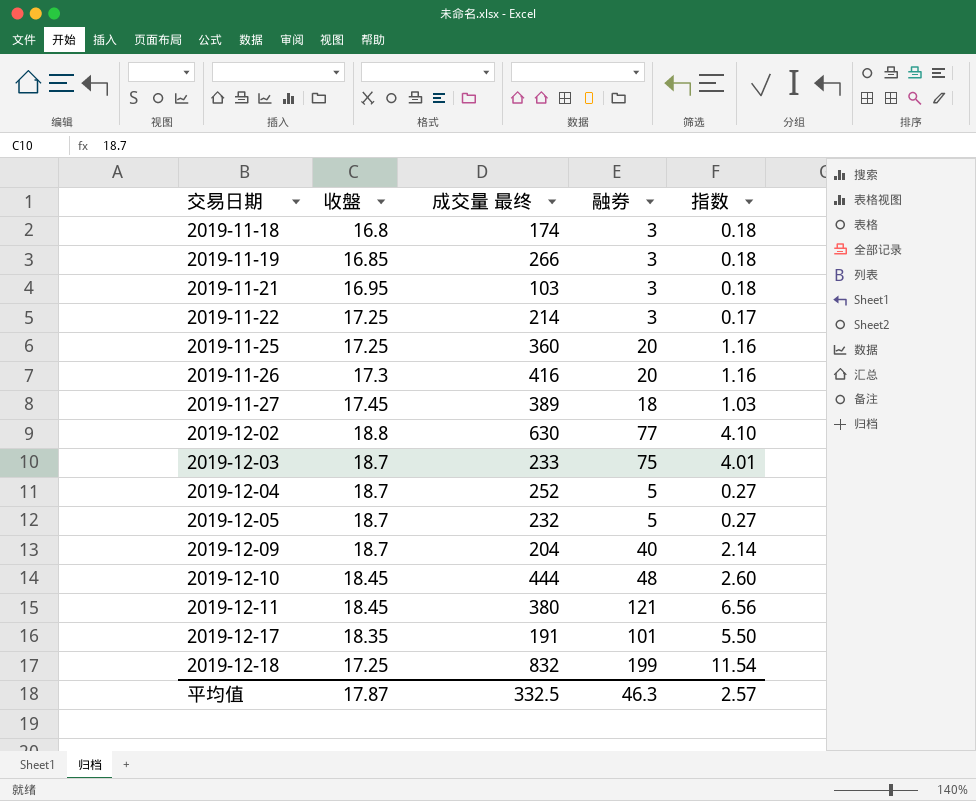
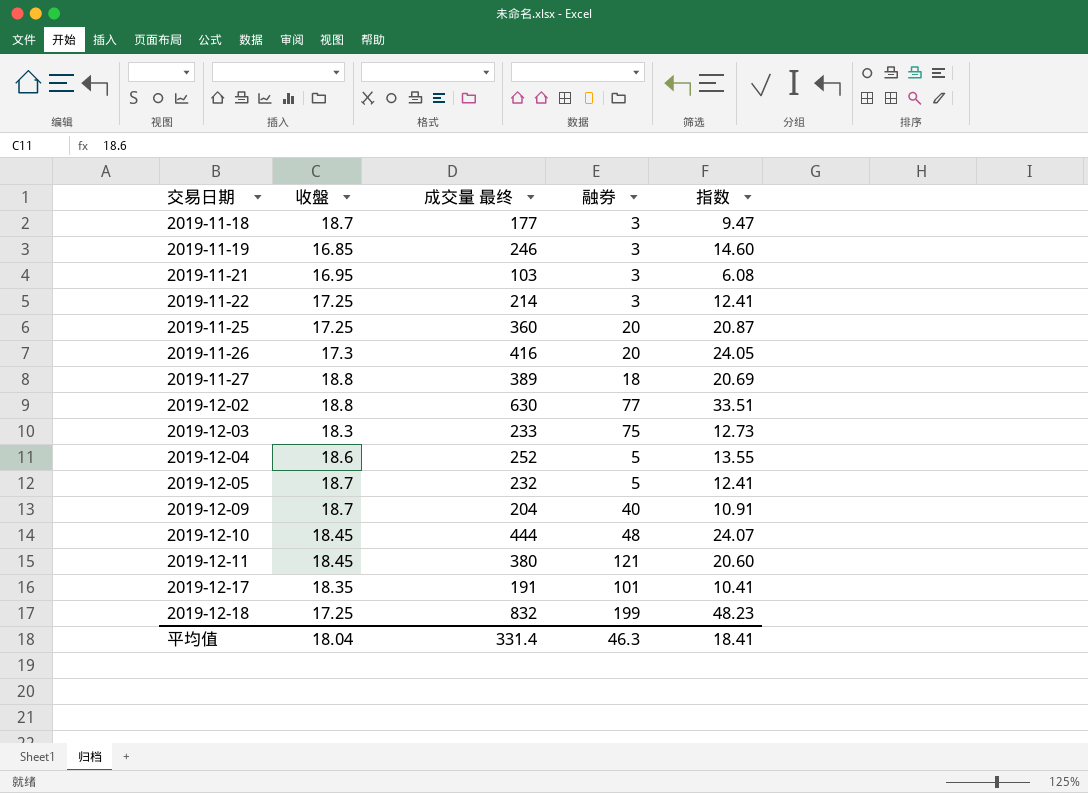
column 指数 | formula: [融券] / [收盤] -> [成交量 最终] / [收盤]
2019-11-18 | 收盤: 16.8 -> 18.7
2019-11-18 | 成交量 最终: 174 -> 177
2019-11-19 | 成交量 最终: 266 -> 246
2019-11-27 | 收盤: 17.45 -> 18.8
2019-12-03 | 收盤: 18.7 -> 18.3
2019-12-04 | 收盤: 18.7 -> 18.6
平均值 | 收盤: 17.87 -> 18.04
平均值 | 成交量 最终: 332.5 -> 331.4
平均值 | 指数: 2.57 -> 18.41

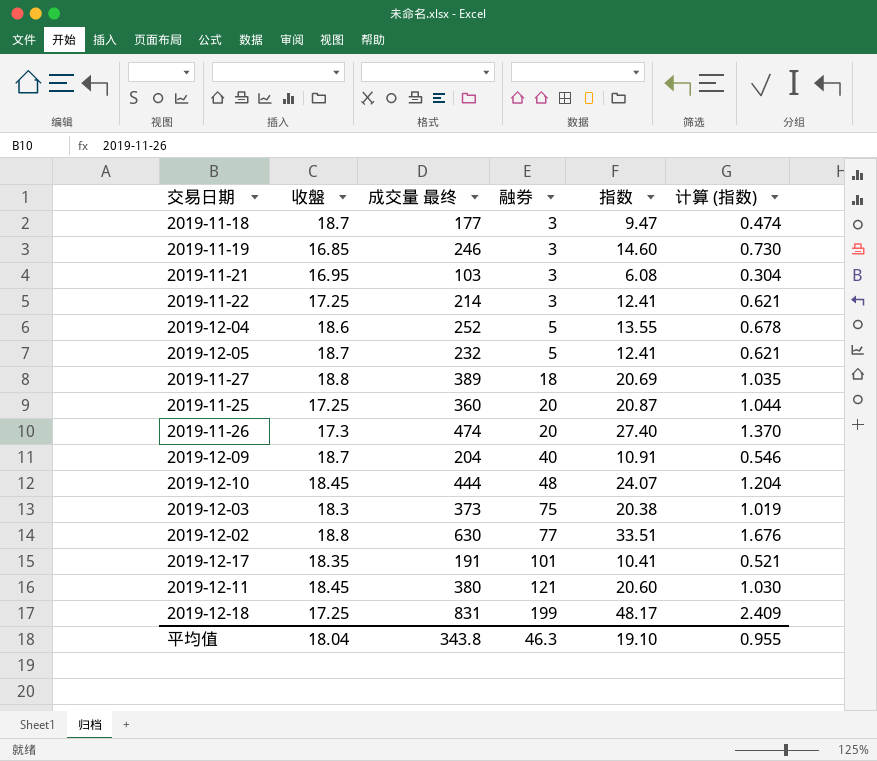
row order: 交易日期 ascending -> 融券 ascending
column 计算 (指数) | formula: none -> [指数] * 0.05
2019-11-26 | 成交量 最终: 416 -> 474
2019-11-26 | 指数: 24.05 -> 27.40
2019-12-03 | 成交量 最终: 233 -> 373
2019-12-03 | 指数: 12.73 -> 20.38
2019-12-18 | 成交量 最终: 832 -> 831
2019-12-18 | 指数: 48.23 -> 48.17
平均值 | 成交量 最终: 331.4 -> 343.8
平均值 | 指数: 18.41 -> 19.10

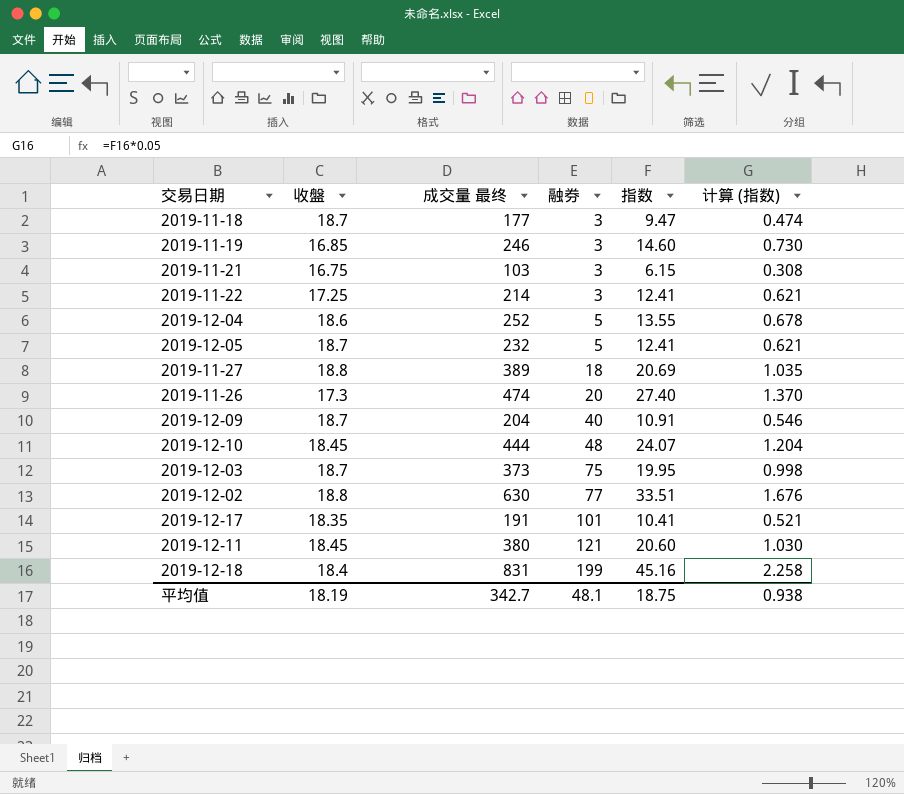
row 2019-11-25: 17.25 | 360 | 20 | 20.87 | 1.044 -> none
2019-11-21 | 收盤: 16.95 -> 16.75
2019-11-21 | 指数: 6.08 -> 6.15
2019-11-21 | 计算 (指数): 0.304 -> 0.308
2019-12-03 | 收盤: 18.3 -> 18.7
2019-12-03 | 指数: 20.38 -> 19.95
2019-12-03 | 计算 (指数): 1.019 -> 0.998
2019-12-18 | 收盤: 17.25 -> 18.4
2019-12-18 | 指数: 48.17 -> 45.16
2019-12-18 | 计算 (指数): 2.409 -> 2.258
平均值 | 收盤: 18.04 -> 18.19
平均值 | 成交量 最终: 343.8 -> 342.7
平均值 | 融券: 46.3 -> 48.1
平均值 | 指数: 19.10 -> 18.75
平均值 | 计算 (指数): 0.955 -> 0.938

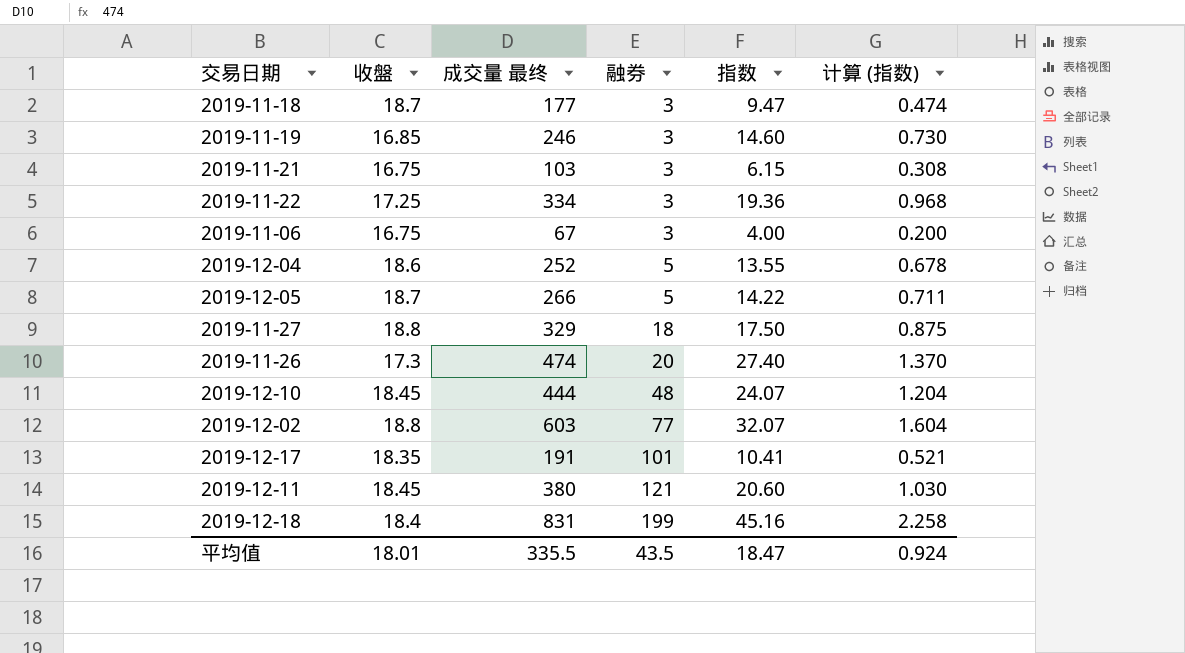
row 2019-12-09: 18.7 | 204 | 40 | 10.91 | 0.546 -> none
row 2019-12-03: 18.7 | 373 | 75 | 19.95 | 0.998 -> none
2019-11-22 | 成交量 最终: 214 -> 334
2019-11-22 | 指数: 12.41 -> 19.36
2019-11-22 | 计算 (指数): 0.621 -> 0.968
row 2019-11-06: none -> 16.75 | 67 | 3 | 4.00 | 0.200
2019-12-05 | 成交量 最终: 232 -> 266
2019-12-05 | 指数: 12.41 -> 14.22
2019-12-05 | 计算 (指数): 0.621 -> 0.711
2019-11-27 | 成交量 最终: 389 -> 329
2019-11-27 | 指数: 20.69 -> 17.50
2019-11-27 | 计算 (指数): 1.035 -> 0.875
2019-12-02 | 成交量 最终: 630 -> 603
2019-12-02 | 指数: 33.51 -> 32.07
2019-12-02 | 计算 (指数): 1.676 -> 1.604
平均值 | 收盤: 18.19 -> 18.01
平均值 | 成交量 最终: 342.7 -> 335.5
平均值 | 融券: 48.1 -> 43.5
平均值 | 指数: 18.75 -> 18.47
平均值 | 计算 (指数): 0.938 -> 0.924

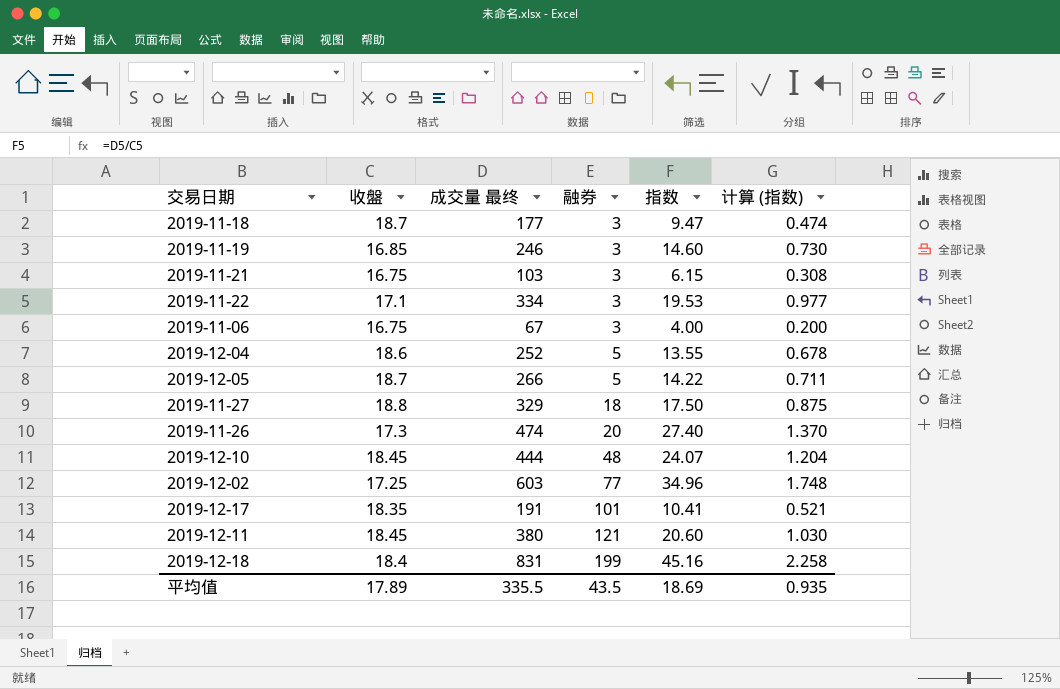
2019-11-22 | 收盤: 17.25 -> 17.1
2019-11-22 | 指数: 19.36 -> 19.53
2019-11-22 | 计算 (指数): 0.968 -> 0.977
2019-12-02 | 收盤: 18.8 -> 17.25
2019-12-02 | 指数: 32.07 -> 34.96
2019-12-02 | 计算 (指数): 1.604 -> 1.748
平均值 | 收盤: 18.01 -> 17.89
平均值 | 指数: 18.47 -> 18.69
平均值 | 计算 (指数): 0.924 -> 0.935

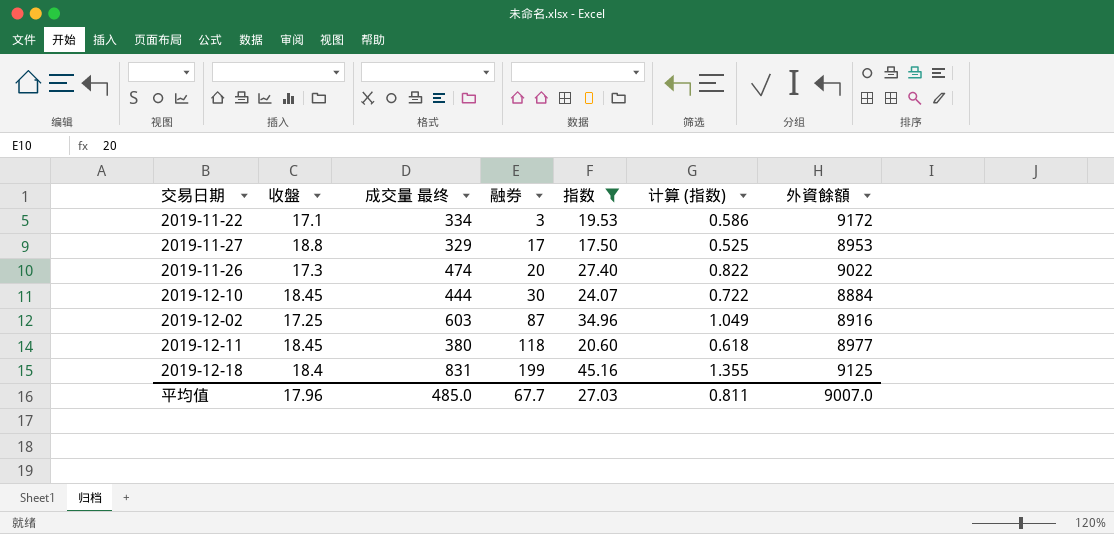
filter: none -> 指数 >= 17.50
column 计算 (指数) | formula: [指数] * 0.05 -> [指数] * 0.03
column 外資餘額 | position: none -> 7
2019-11-27 | 融券: 18 -> 17
2019-12-10 | 融券: 48 -> 30
2019-12-02 | 融券: 77 -> 87
2019-12-11 | 融券: 121 -> 118
平均值 | 收盤: 17.89 -> 17.96
平均值 | 成交量 最终: 335.5 -> 485.0
平均值 | 融券: 43.5 -> 67.7
平均值 | 指数: 18.69 -> 27.03
平均值 | 计算 (指数): 0.935 -> 0.811

